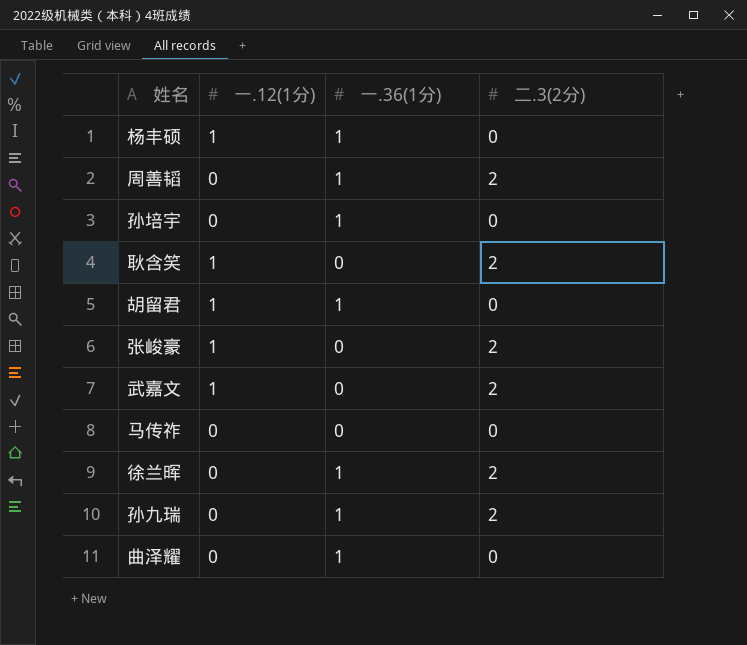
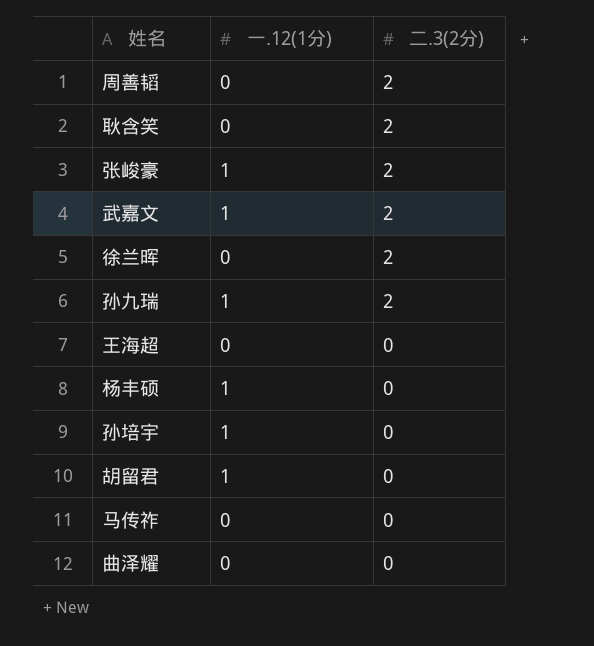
row order: none -> 二.3(2分) descending
column 一.36(1分) | position: 3 -> none
耿含笑 | 一.12(1分): 1 -> 0
孙九瑞 | 一.12(1分): 0 -> 1
row 王海超: none -> 0 | 0
孙培宇 | 一.12(1分): 0 -> 1

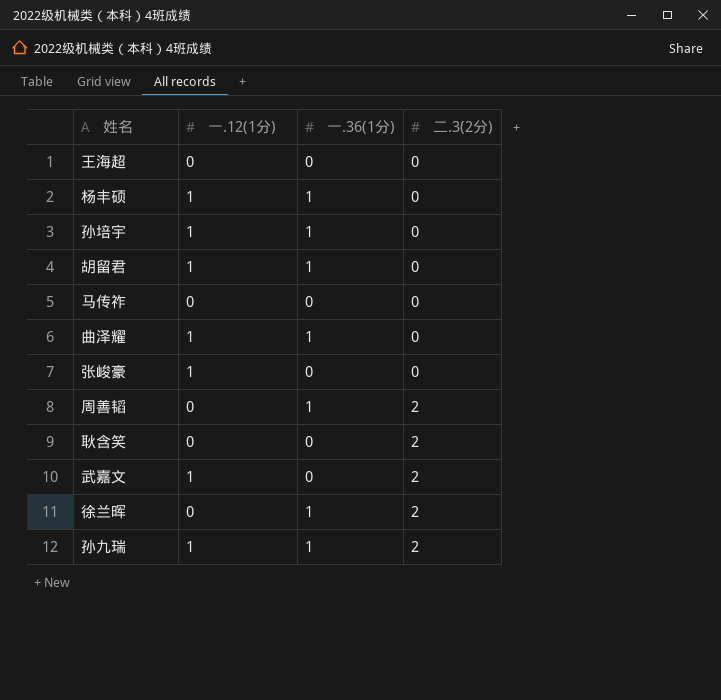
row order: 二.3(2分) descending -> 二.3(2分) ascending
column 一.36(1分) | position: none -> 3
曲泽耀 | 一.12(1分): 0 -> 1
张峻豪 | 二.3(2分): 2 -> 0

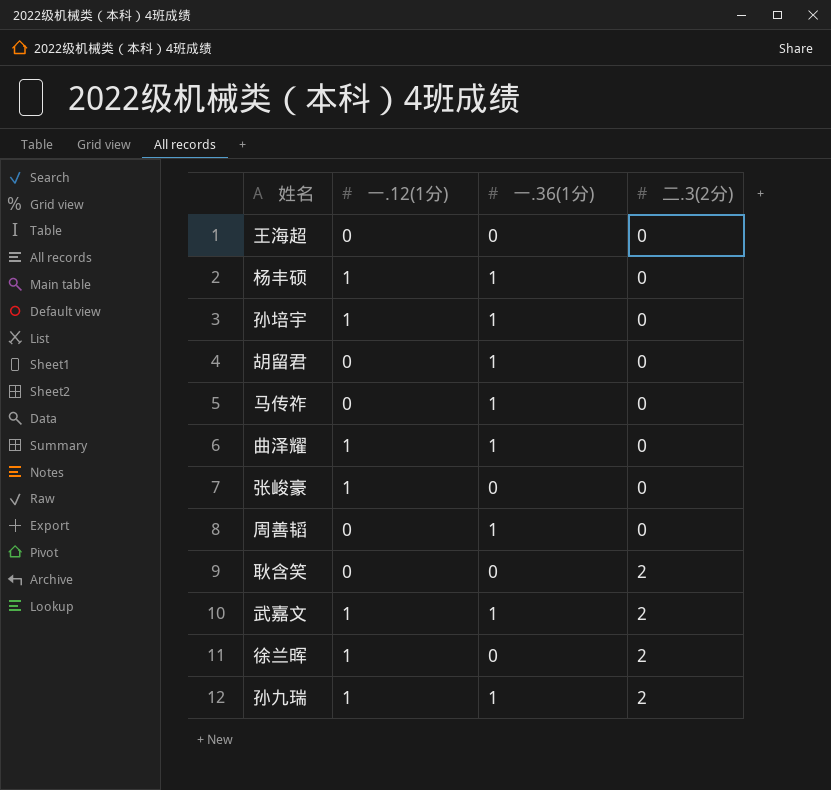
胡留君 | 一.12(1分): 1 -> 0
马传祚 | 一.36(1分): 0 -> 1
周善韬 | 二.3(2分): 2 -> 0
武嘉文 | 一.36(1分): 0 -> 1
徐兰晖 | 一.12(1分): 0 -> 1
徐兰晖 | 一.36(1分): 1 -> 0

